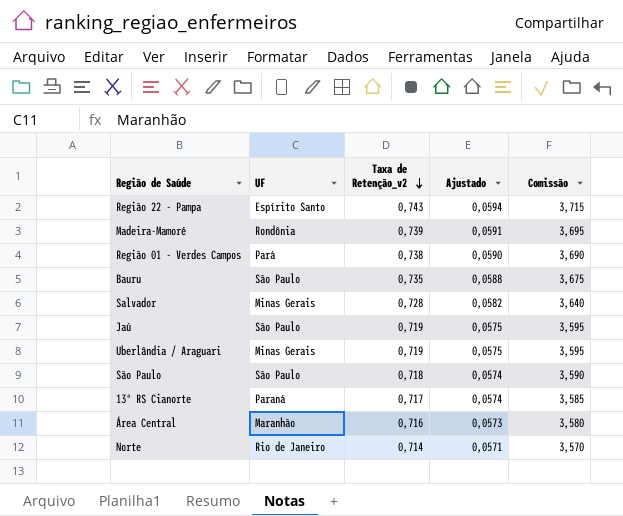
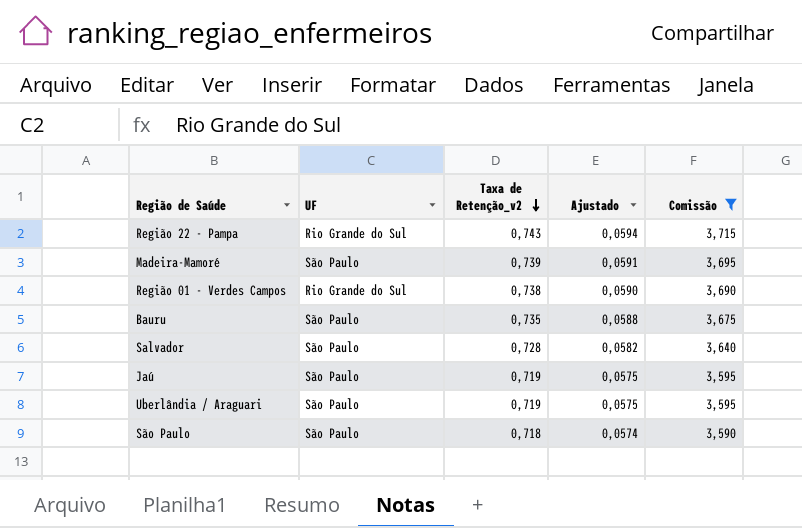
filter: none -> Comissão >= 3,590
Região 22 - Pampa | UF: Espírito Santo -> Rio Grande do Sul
Madeira-Mamoré | UF: Rondônia -> São Paulo
Região 01 - Verdes Campos | UF: Pará -> Rio Grande do Sul
Salvador | UF: Minas Gerais -> São Paulo
Uberlândia / Araguari | UF: Minas Gerais -> São Paulo

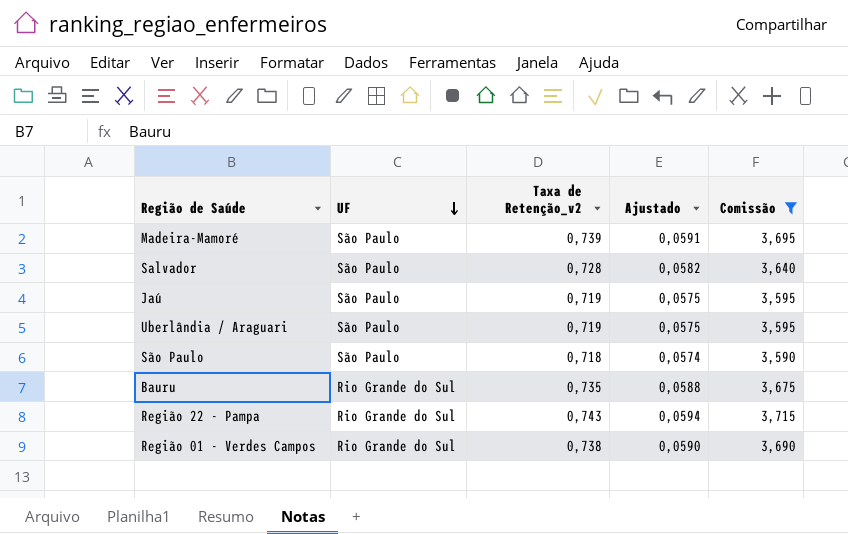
row order: Taxa de Retenção_v2 descending -> UF descending
Bauru | UF: São Paulo -> Rio Grande do Sul

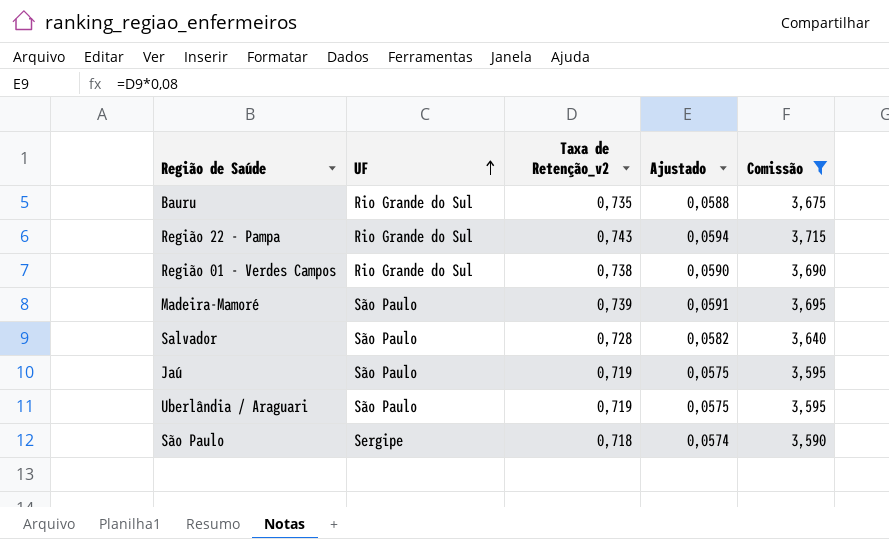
row order: UF descending -> UF ascending
São Paulo | UF: São Paulo -> Sergipe

